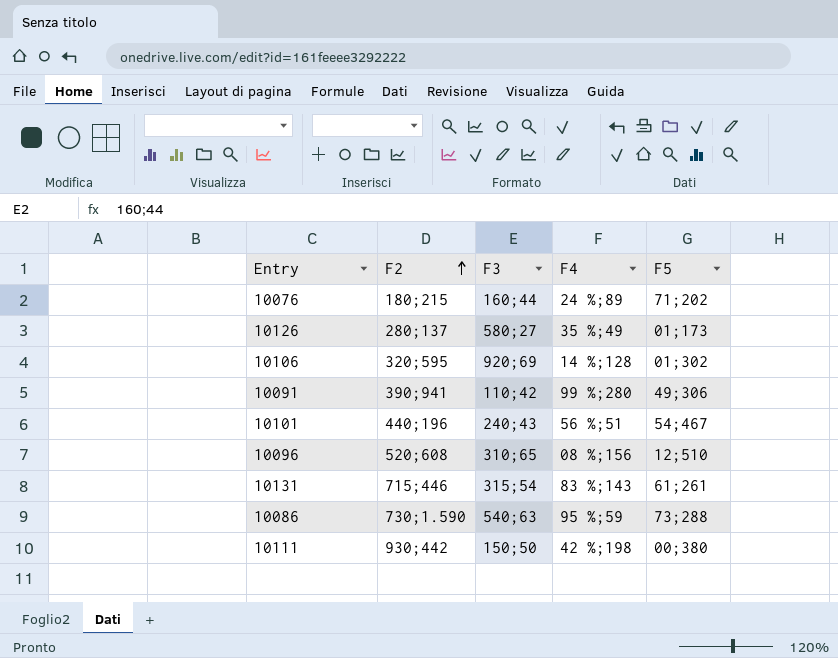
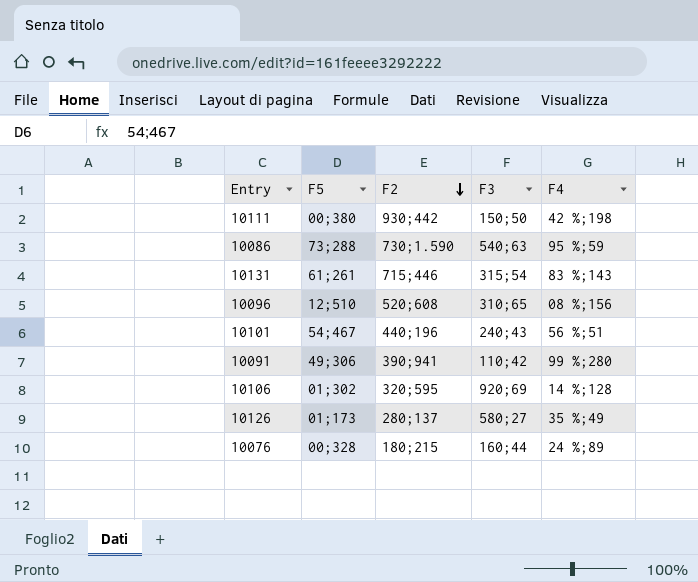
row order: F2 ascending -> F2 descending
column F5 | position: 5 -> 2
10076 | F5: 71;202 -> 00;328

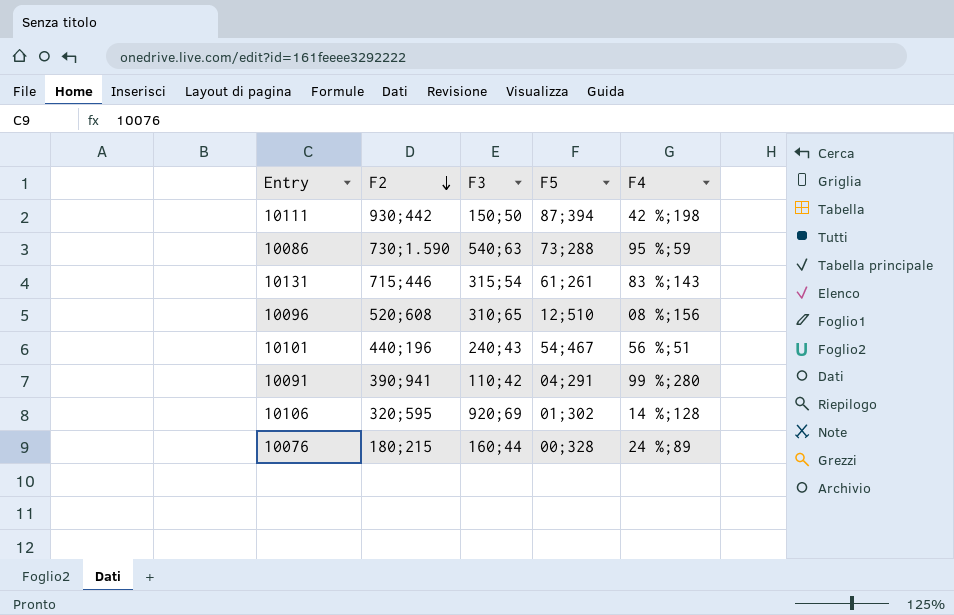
column F5 | position: 2 -> 4
row 10126: 01;173 | 280;137 | 580;27 | 35 %;49 -> none
10111 | F5: 00;380 -> 87;394
10091 | F5: 49;306 -> 04;291

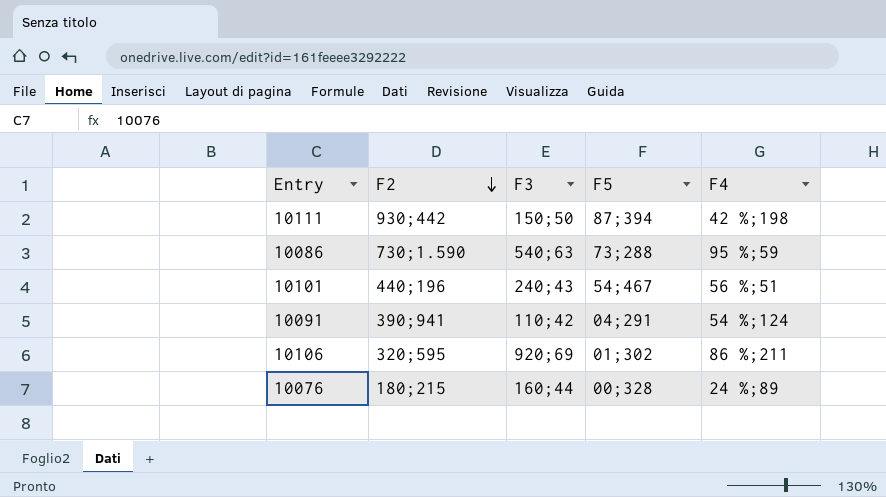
row 10131: 715;446 | 315;54 | 61;261 | 83 %;143 -> none
row 10096: 520;608 | 310;65 | 12;510 | 08 %;156 -> none
10091 | F4: 99 %;280 -> 54 %;124
10106 | F4: 14 %;128 -> 86 %;211

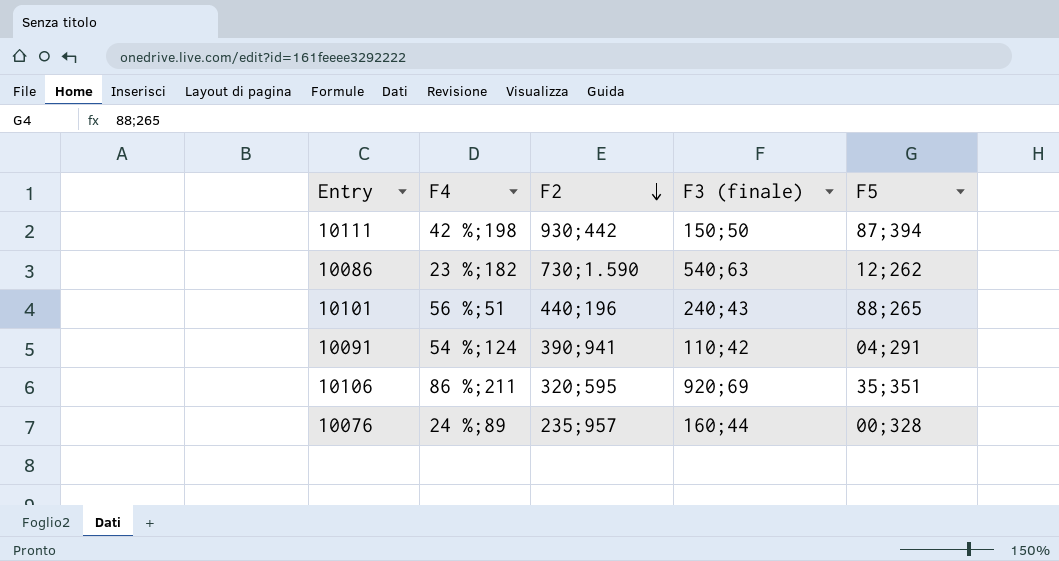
column F4 | position: 5 -> 2
column name: F3 -> F3 (finale)
10086 | F4: 95 %;59 -> 23 %;182
10086 | F5: 73;288 -> 12;262
10101 | F5: 54;467 -> 88;265
10106 | F5: 01;302 -> 35;351
10076 | F2: 180;215 -> 235;957

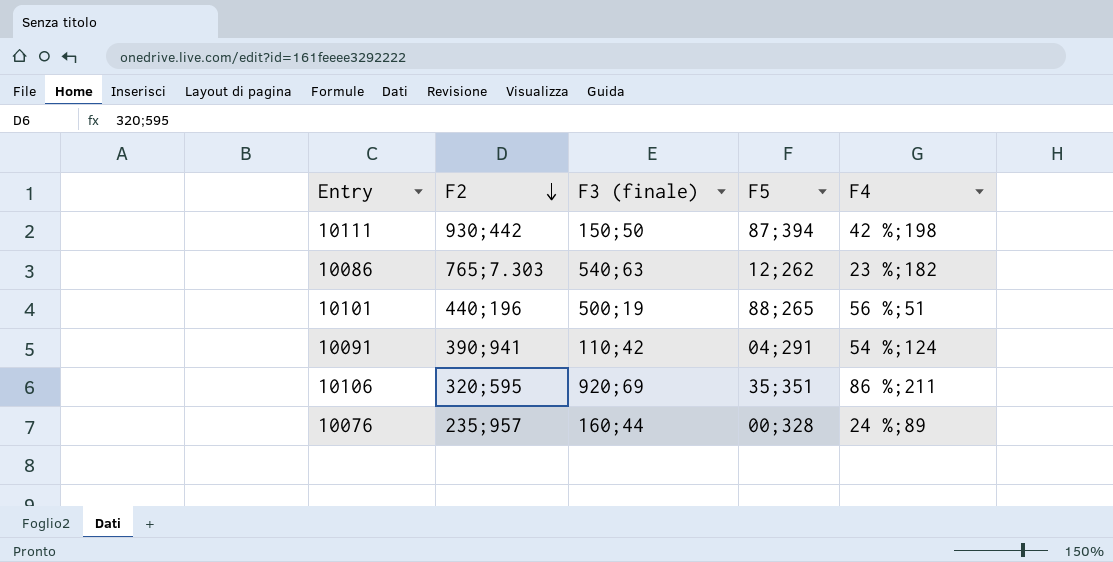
column F4 | position: 2 -> 5
10086 | F2: 730;1.590 -> 765;7.303
10101 | F3 (finale): 240;43 -> 500;19

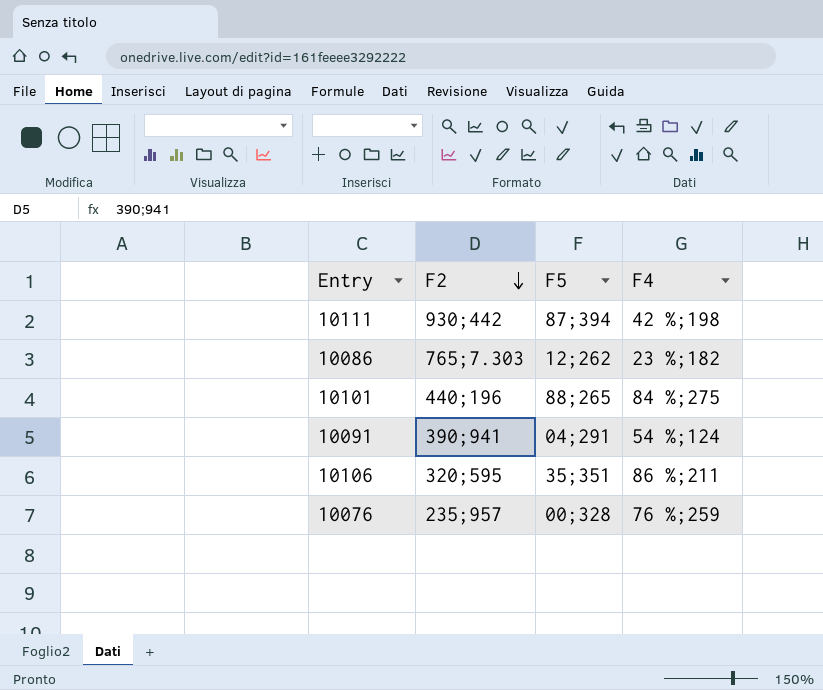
column F3 (finale) | position: 3 -> none
10101 | F4: 56 %;51 -> 84 %;275
10076 | F4: 24 %;89 -> 76 %;259

